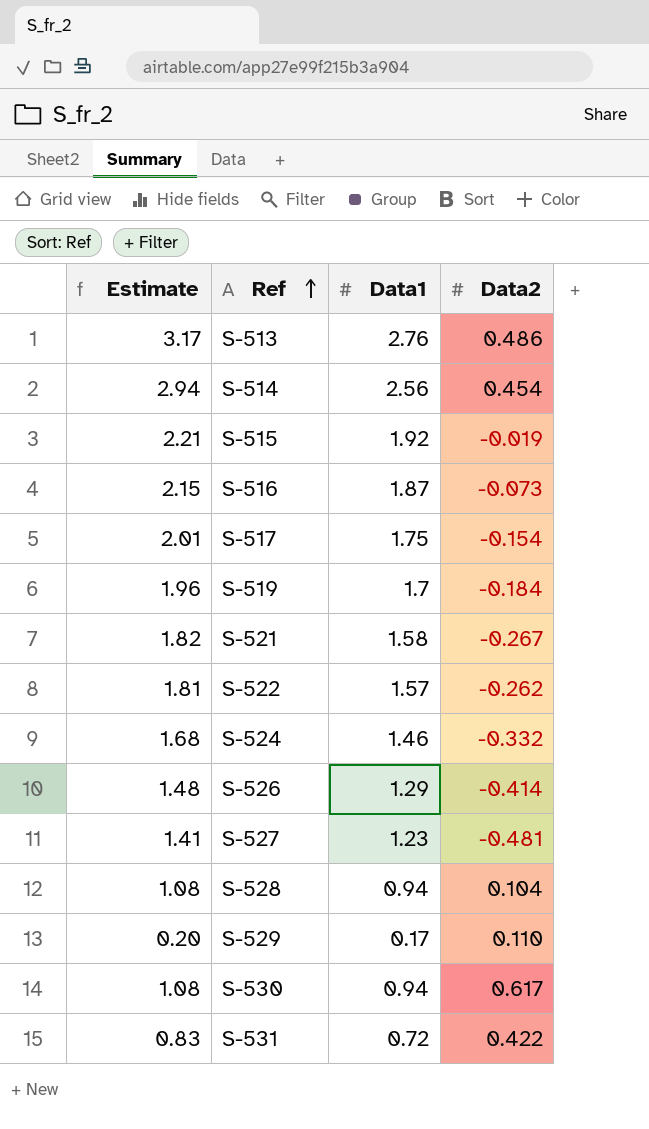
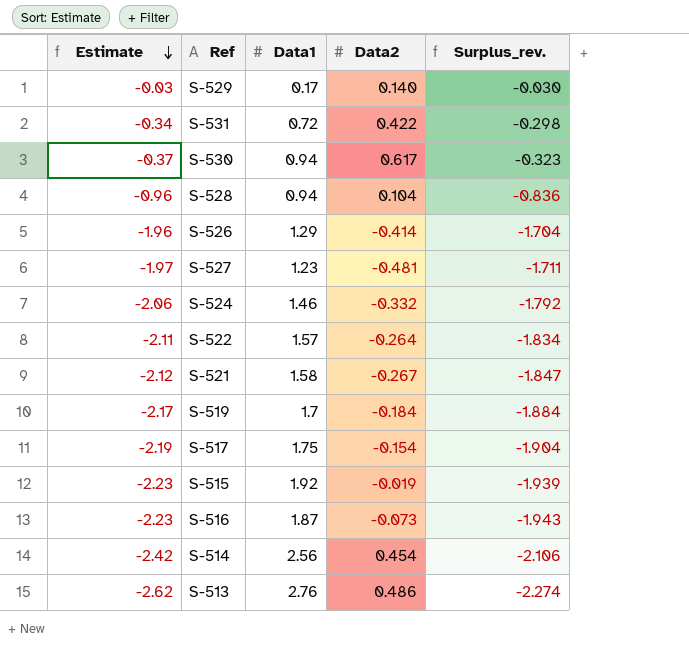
row order: Ref ascending -> Estimate descending
column Estimate | formula: [Data1] * 1.15 -> [Surplus_rev.] * 1.15
column Surplus_rev. | formula: none -> [Data2] - [Data1]
S-529 | Data2: 0.110 -> 0.140
S-522 | Data2: -0.262 -> -0.264

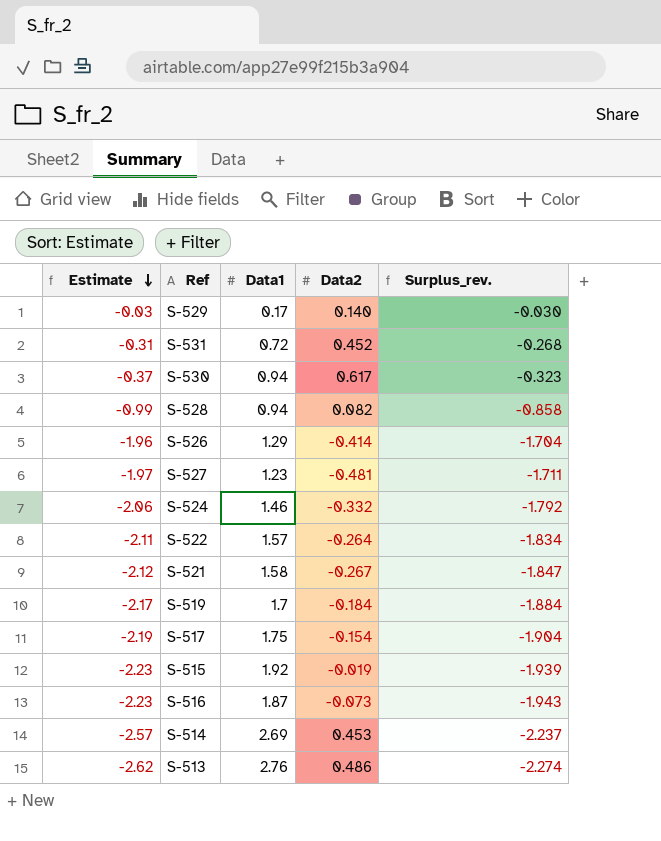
S-531 | Estimate: -0.34 -> -0.31
S-531 | Data2: 0.422 -> 0.452
S-531 | Surplus_rev.: -0.298 -> -0.268
S-528 | Estimate: -0.96 -> -0.99
S-528 | Data2: 0.104 -> 0.082
S-528 | Surplus_rev.: -0.836 -> -0.858
S-514 | Estimate: -2.42 -> -2.57
S-514 | Data1: 2.56 -> 2.69
S-514 | Data2: 0.454 -> 0.453
S-514 | Surplus_rev.: -2.106 -> -2.237

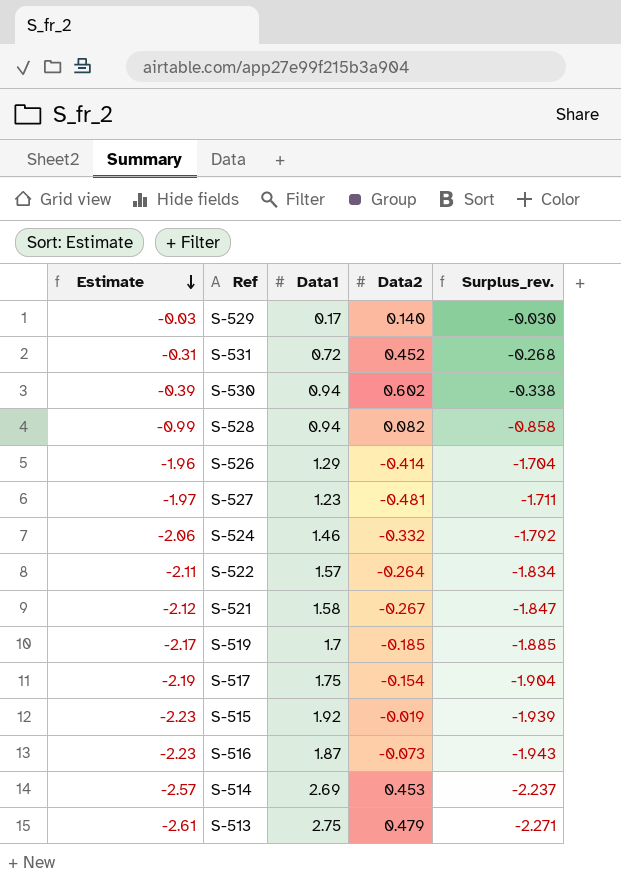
S-530 | Estimate: -0.37 -> -0.39
S-530 | Data2: 0.617 -> 0.602
S-530 | Surplus_rev.: -0.323 -> -0.338
S-519 | Data2: -0.184 -> -0.185
S-519 | Surplus_rev.: -1.884 -> -1.885
S-513 | Estimate: -2.62 -> -2.61
S-513 | Data1: 2.76 -> 2.75
S-513 | Data2: 0.486 -> 0.479
S-513 | Surplus_rev.: -2.274 -> -2.271

